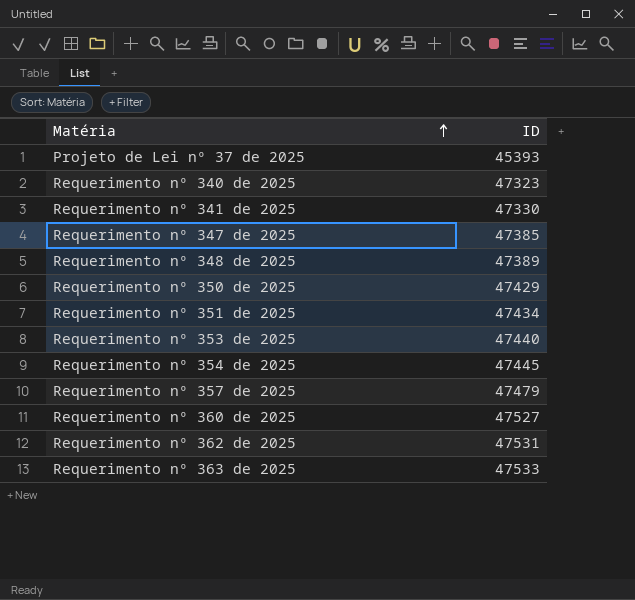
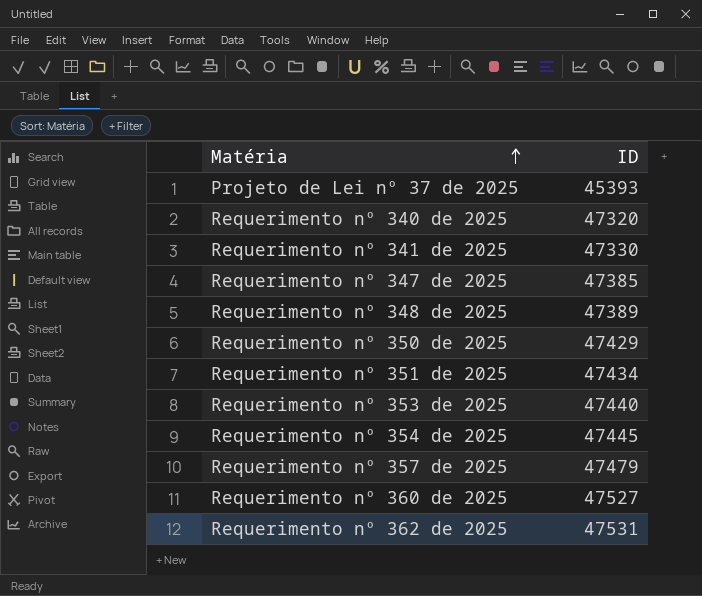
row Requerimento nº 363 de 2025: 47533 -> none
Requerimento nº 340 de 2025 | ID: 47323 -> 47320

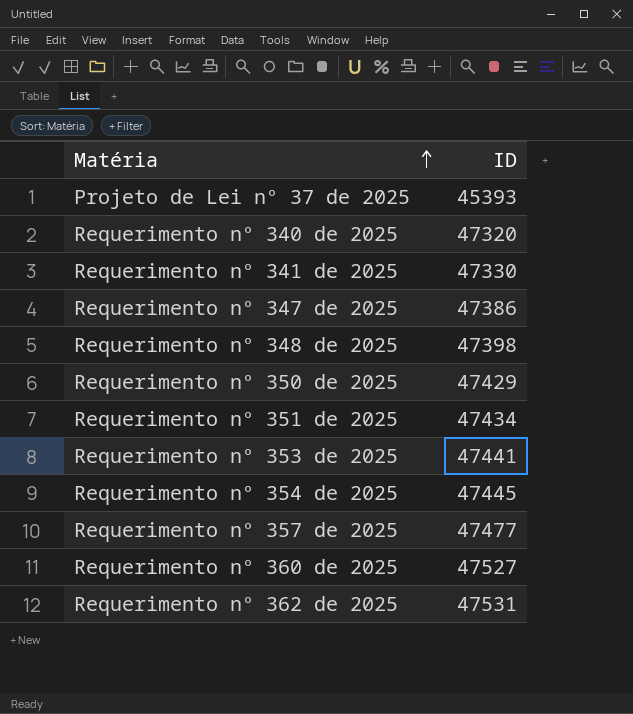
Requerimento nº 347 de 2025 | ID: 47385 -> 47386
Requerimento nº 348 de 2025 | ID: 47389 -> 47398
Requerimento nº 353 de 2025 | ID: 47440 -> 47441
Requerimento nº 357 de 2025 | ID: 47479 -> 47477

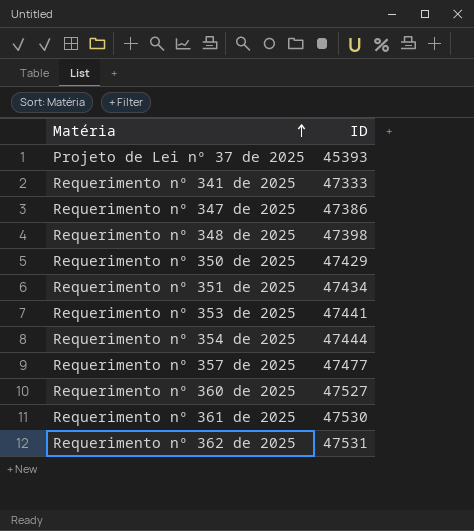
row Requerimento nº 340 de 2025: 47320 -> none
Requerimento nº 341 de 2025 | ID: 47330 -> 47333
Requerimento nº 354 de 2025 | ID: 47445 -> 47444
row Requerimento nº 361 de 2025: none -> 47530

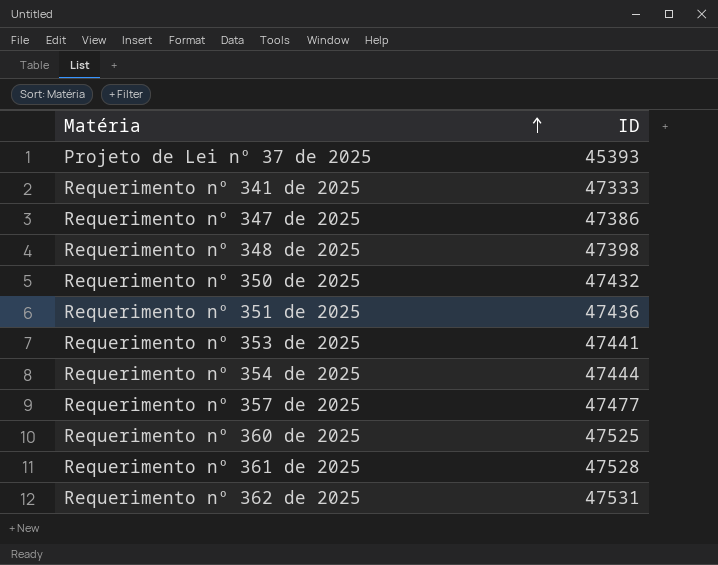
Requerimento nº 350 de 2025 | ID: 47429 -> 47432
Requerimento nº 351 de 2025 | ID: 47434 -> 47436
Requerimento nº 360 de 2025 | ID: 47527 -> 47525
Requerimento nº 361 de 2025 | ID: 47530 -> 47528

